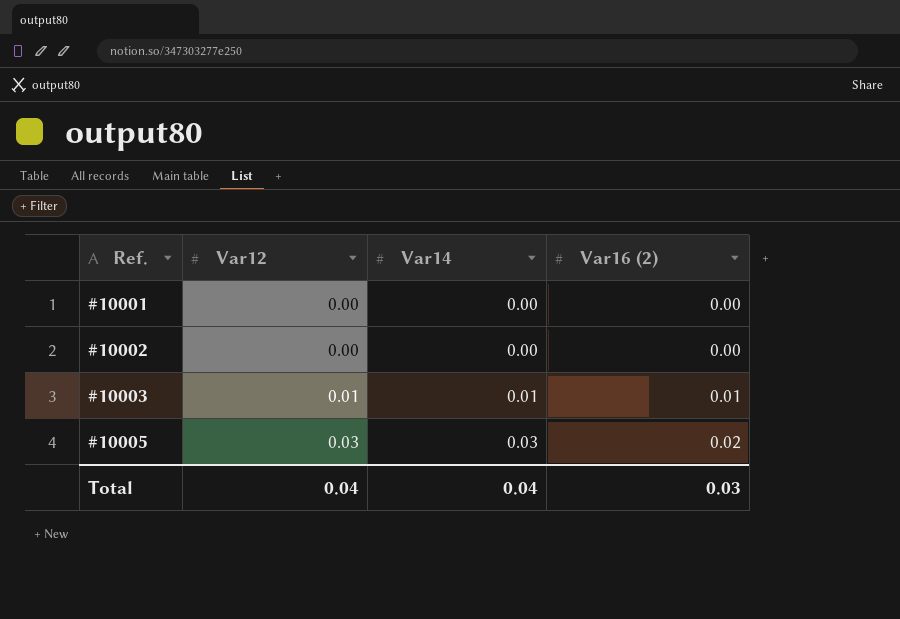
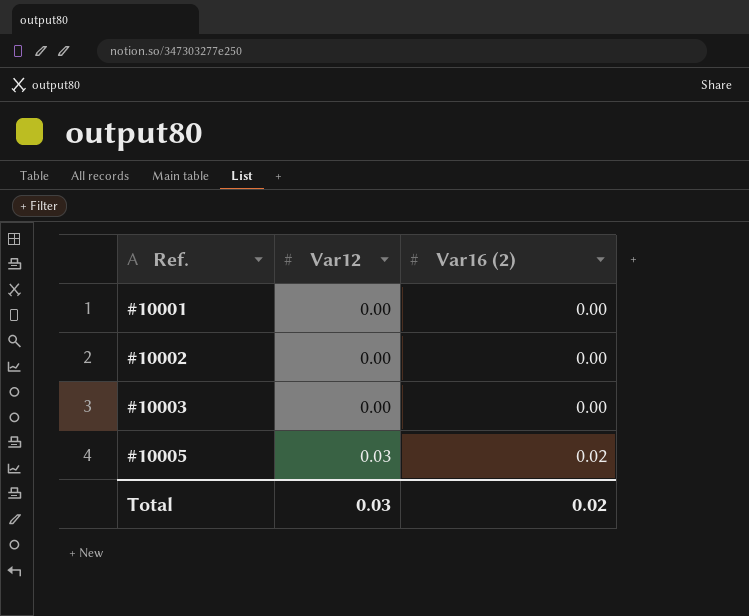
column Var14 | position: 3 -> none
#10003 | Var12: 0.01 -> 0.00
#10003 | Var16 (2): 0.01 -> 0.00
Total | Var12: 0.04 -> 0.03
Total | Var16 (2): 0.03 -> 0.02

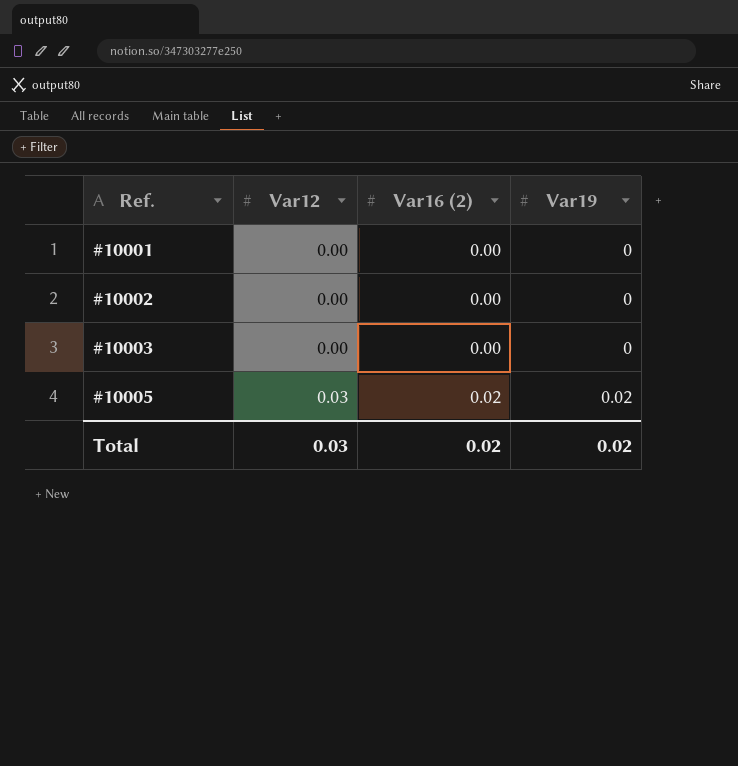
column Var19 | position: none -> 4

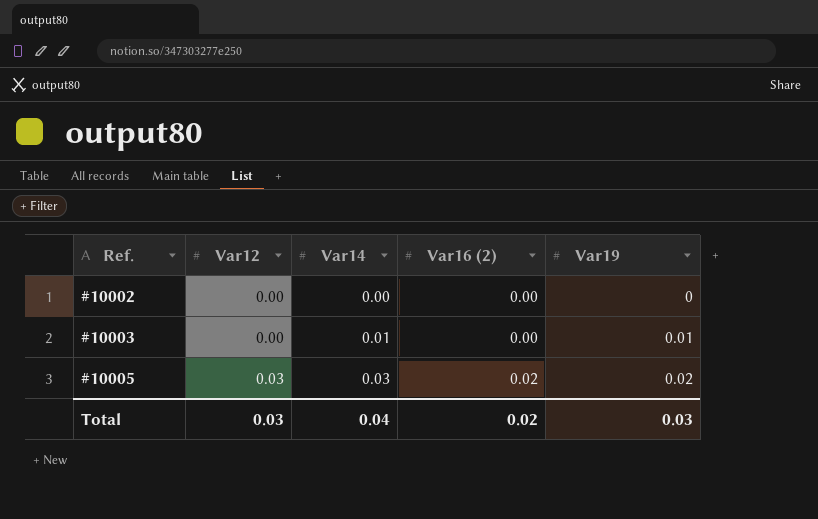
column Var14 | position: none -> 3
row #10001: 0.00 | 0.00 | 0 -> none
#10003 | Var19: 0 -> 0.01
Total | Var19: 0.02 -> 0.03

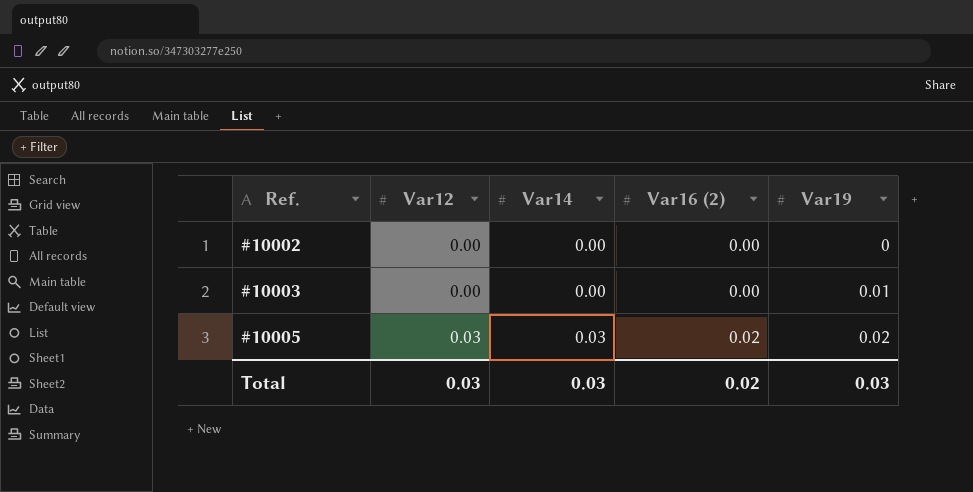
#10003 | Var14: 0.01 -> 0.00
Total | Var14: 0.04 -> 0.03

